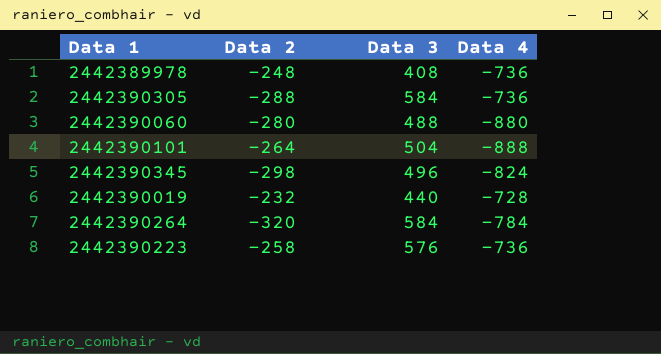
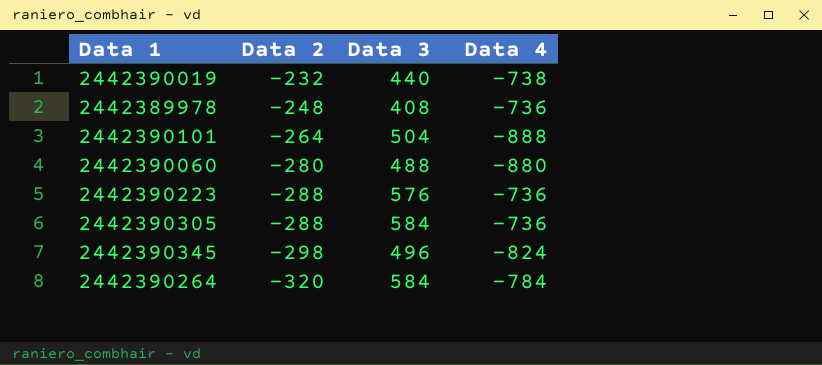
row order: none -> Data 2 descending
2442390019 | Data 4: -728 -> -738
2442390223 | Data 2: -258 -> -288

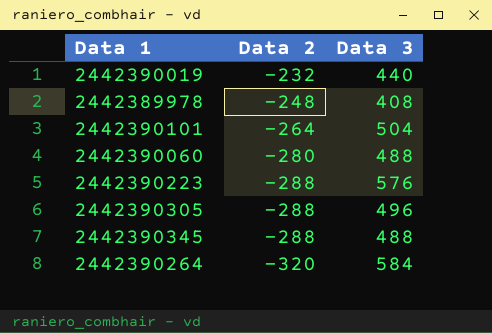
column Data 4 | position: 4 -> none
2442390305 | Data 3: 584 -> 496
2442390345 | Data 2: -298 -> -288
2442390345 | Data 3: 496 -> 488

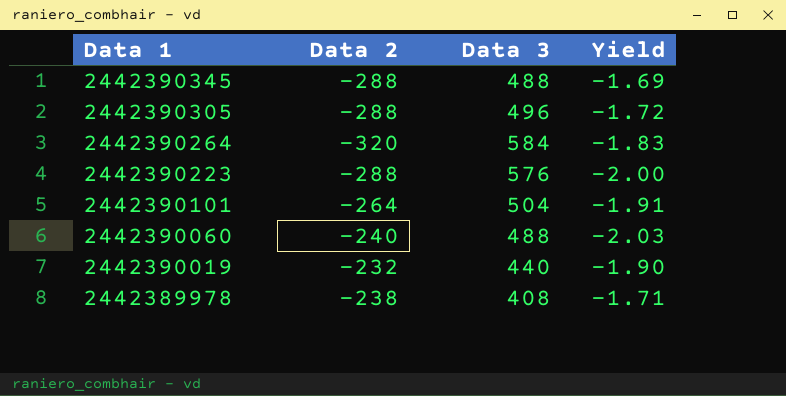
row order: Data 2 descending -> Data 1 descending
column Yield | formula: none -> [Data 3] / [Data 2]
2442390060 | Data 2: -280 -> -240
2442389978 | Data 2: -248 -> -238

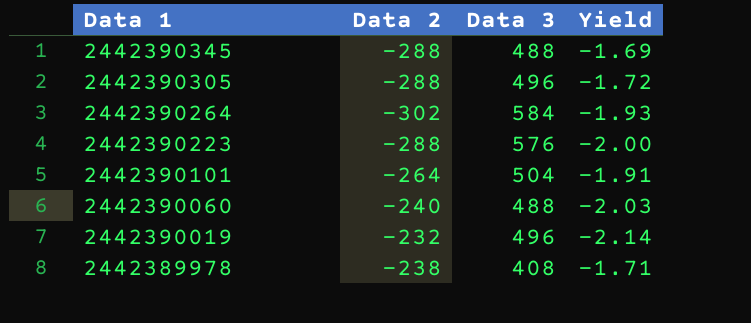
2442390264 | Data 2: -320 -> -302
2442390264 | Yield: -1.83 -> -1.93
2442390019 | Data 3: 440 -> 496
2442390019 | Yield: -1.90 -> -2.14

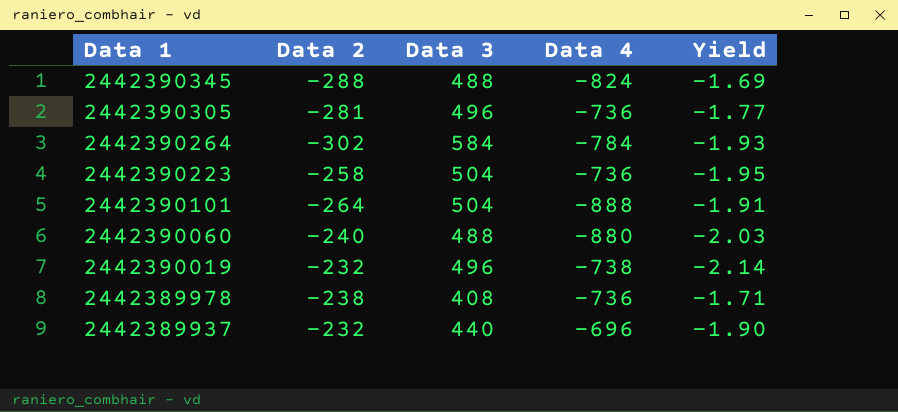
column Data 4 | position: none -> 4
2442390305 | Data 2: -288 -> -281
2442390305 | Yield: -1.72 -> -1.77
2442390223 | Data 2: -288 -> -258
2442390223 | Data 3: 576 -> 504
2442390223 | Yield: -2.00 -> -1.95
row 2442389937: none -> -232 | 440 | -696 | -1.90

